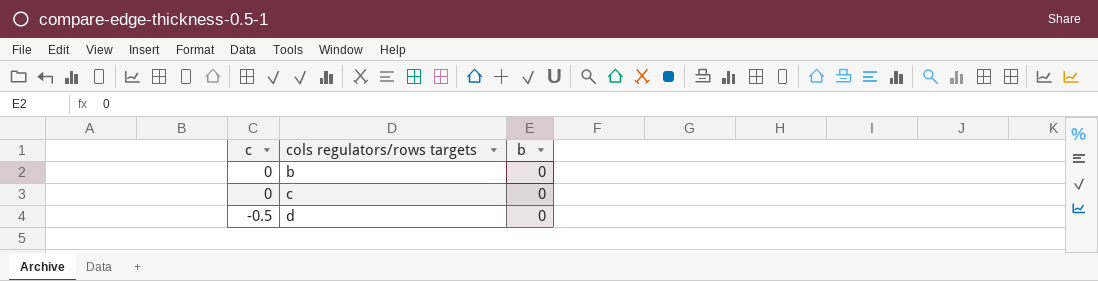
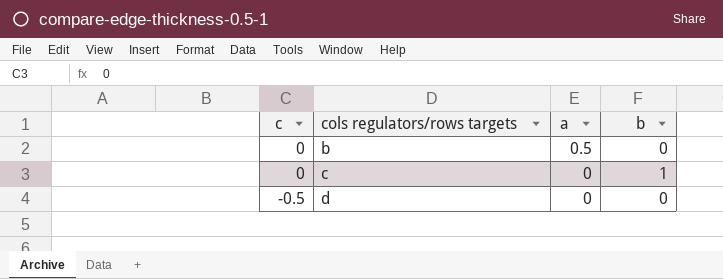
column a | position: none -> 3
c | b: 0 -> 1

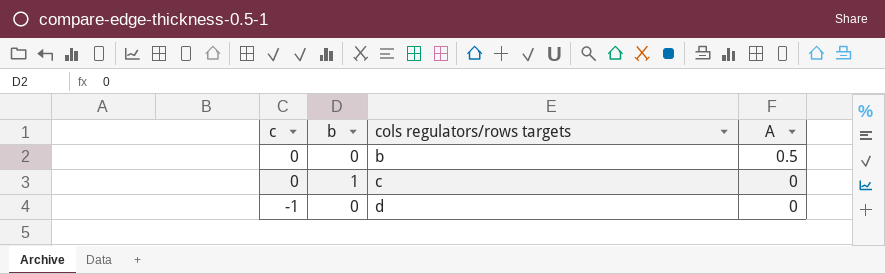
column b | position: 4 -> 2
column name: a -> A
d | c: -0.5 -> -1

